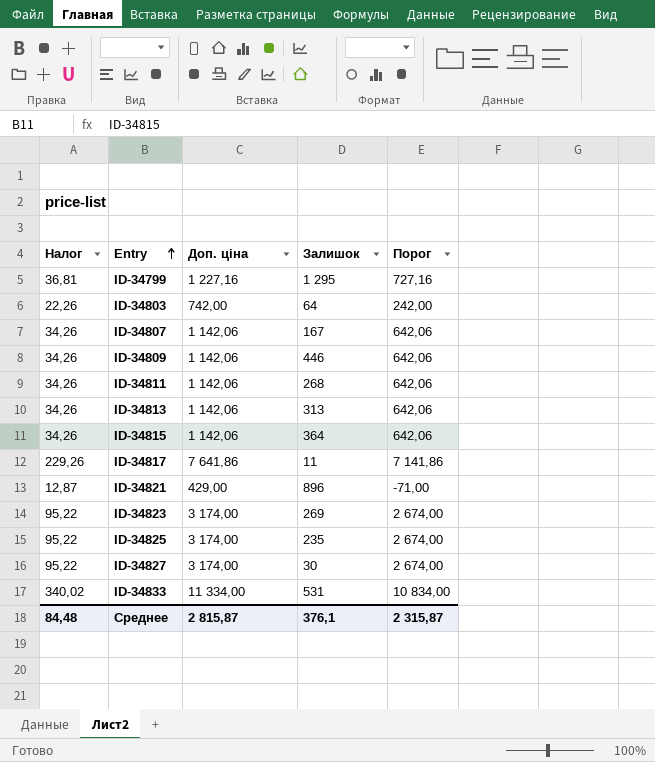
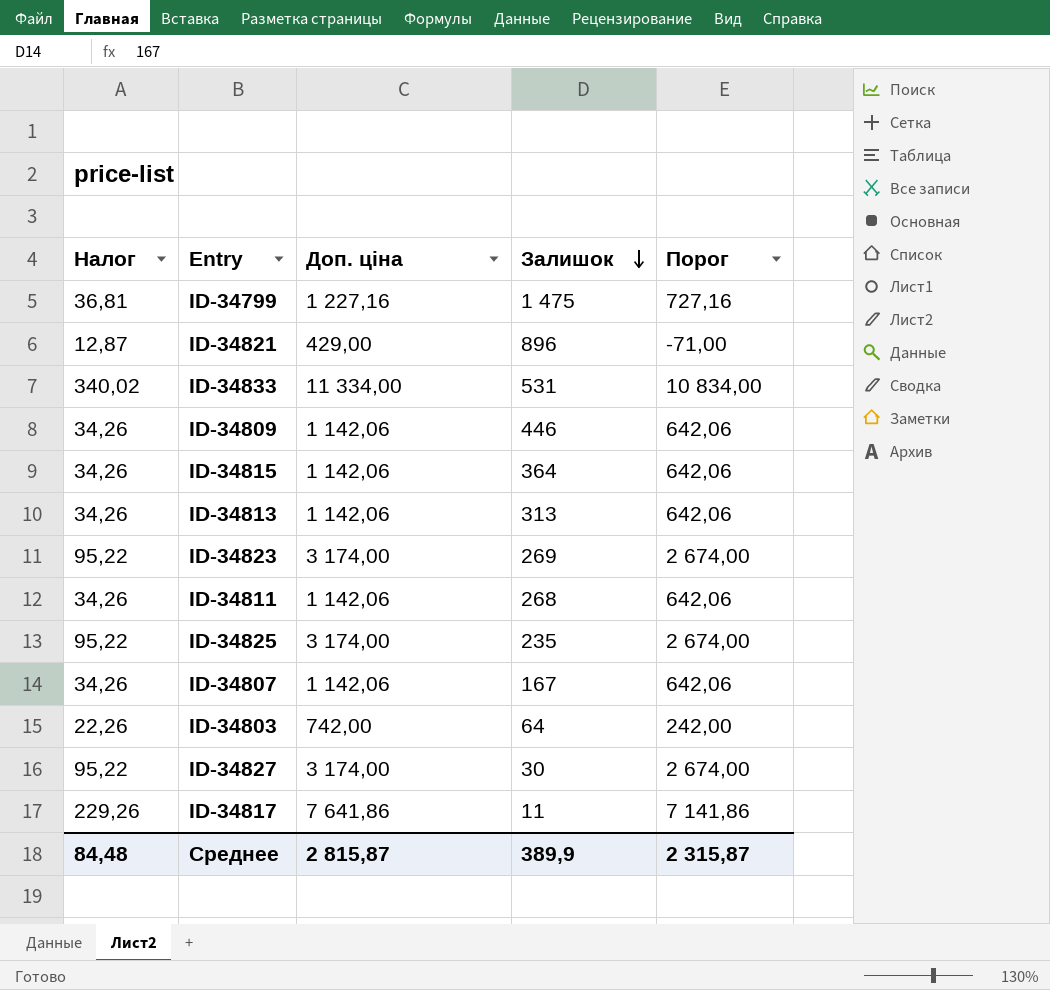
row order: Entry ascending -> Залишок descending
ID-34799 | Залишок: 1 295 -> 1 475
Среднее | Залишок: 376,1 -> 389,9

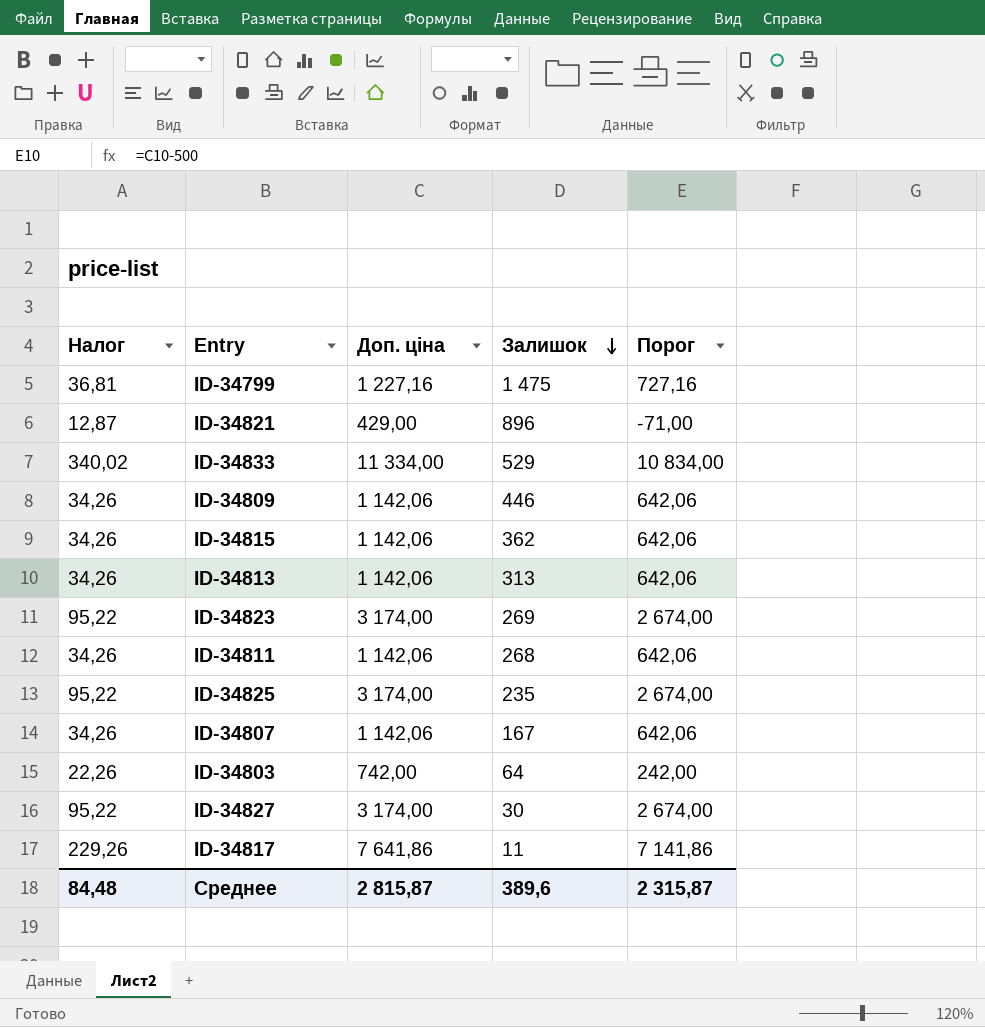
ID-34833 | Залишок: 531 -> 529
ID-34815 | Залишок: 364 -> 362
Среднее | Залишок: 389,9 -> 389,6

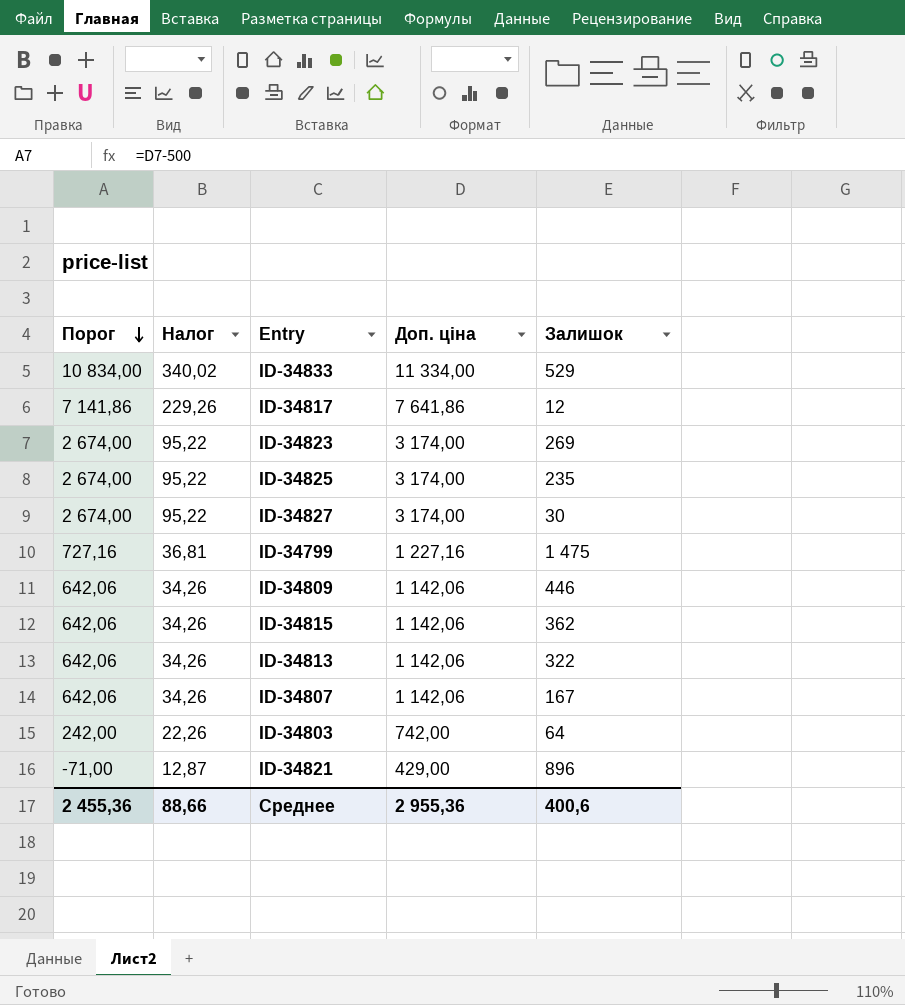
row order: Залишок descending -> Порог descending
column Порог | position: 5 -> 1
row ID-34811: 34,26 | 1 142,06 | 268 | 642,06 -> none
ID-34817 | Залишок: 11 -> 12
ID-34813 | Залишок: 313 -> 322
Среднее | Порог: 2 315,87 -> 2 455,36
Среднее | Налог: 84,48 -> 88,66
Среднее | Доп. ціна: 2 815,87 -> 2 955,36
Среднее | Залишок: 389,6 -> 400,6

